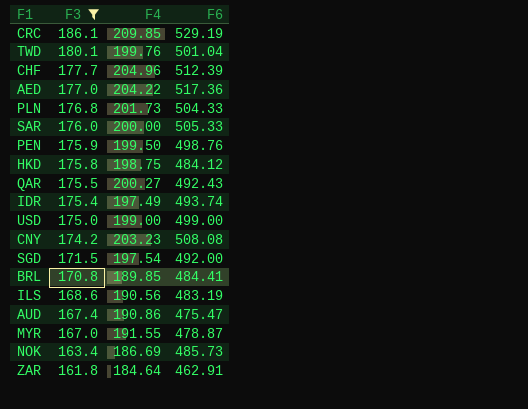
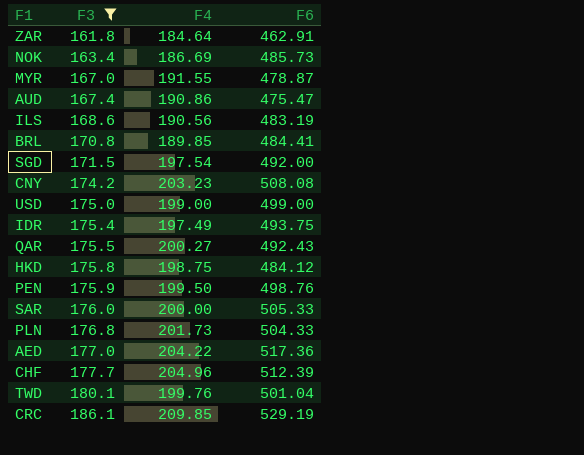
row order: F3 descending -> F3 ascending
IDR | F6: 493.74 -> 493.75

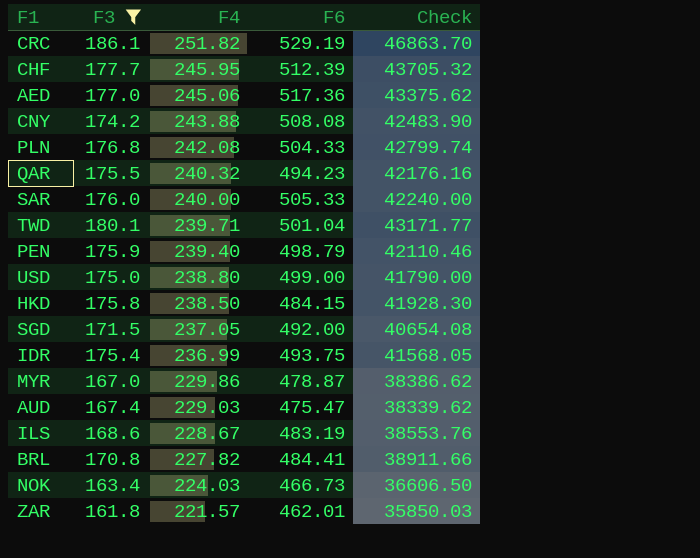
row order: F3 ascending -> F4 descending
column Check | formula: none -> [F3] * [F4]
CRC | F4: 209.85 -> 251.82
CHF | F4: 204.96 -> 245.95
AED | F4: 204.22 -> 245.06
CNY | F4: 203.23 -> 243.88
PLN | F4: 201.73 -> 242.08
QAR | F4: 200.27 -> 240.32
QAR | F6: 492.43 -> 494.23
SAR | F4: 200.00 -> 240.00
TWD | F4: 199.76 -> 239.71
PEN | F4: 199.50 -> 239.40
PEN | F6: 498.76 -> 498.79
USD | F4: 199.00 -> 238.80
HKD | F4: 198.75 -> 238.50
HKD | F6: 484.12 -> 484.15
SGD | F4: 197.54 -> 237.05
IDR | F4: 197.49 -> 236.99
MYR | F4: 191.55 -> 229.86
AUD | F4: 190.86 -> 229.03
ILS | F4: 190.56 -> 228.67
BRL | F4: 189.85 -> 227.82
NOK | F4: 186.69 -> 224.03
NOK | F6: 485.73 -> 466.73
ZAR | F4: 184.64 -> 221.57
ZAR | F6: 462.91 -> 462.01

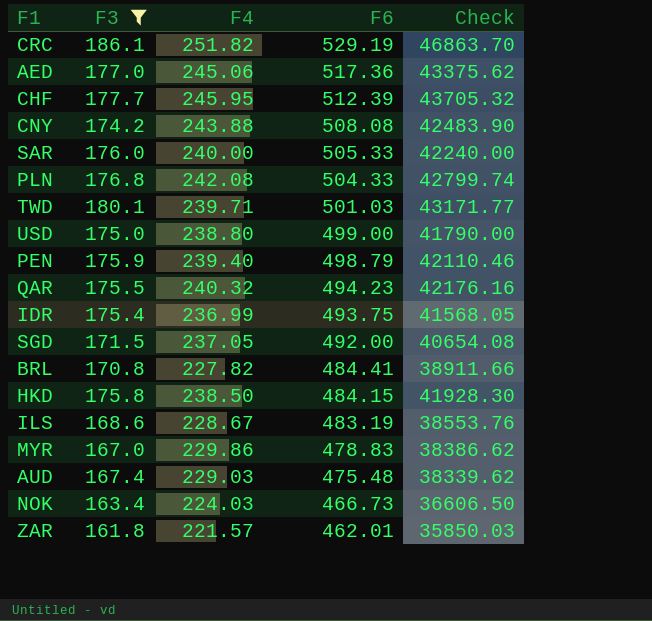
row order: F4 descending -> F6 descending
TWD | F6: 501.04 -> 501.03
MYR | F6: 478.87 -> 478.83
AUD | F6: 475.47 -> 475.48

